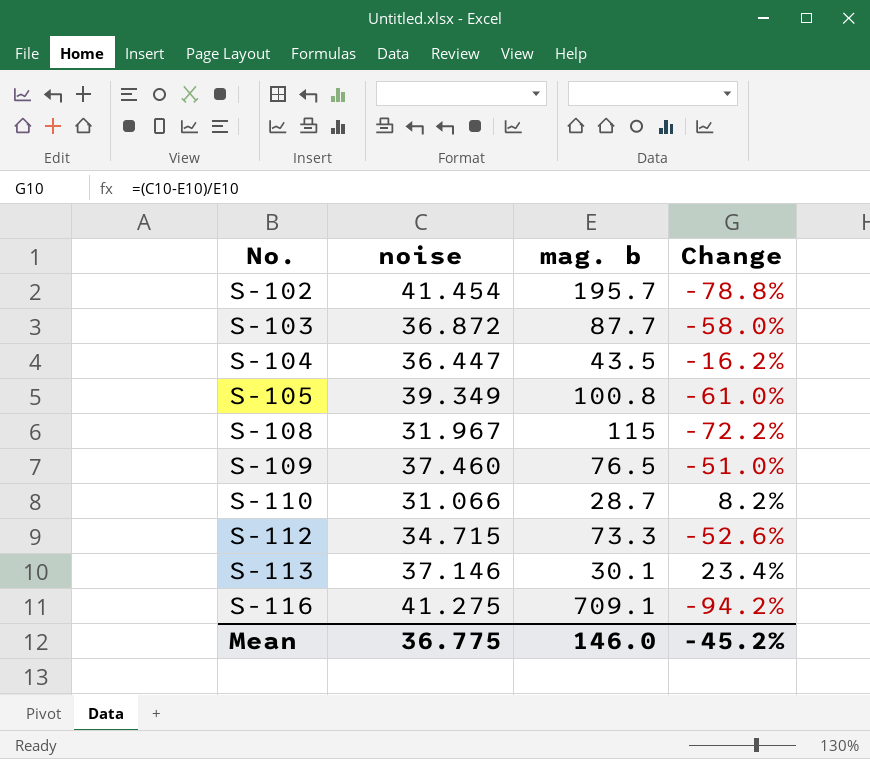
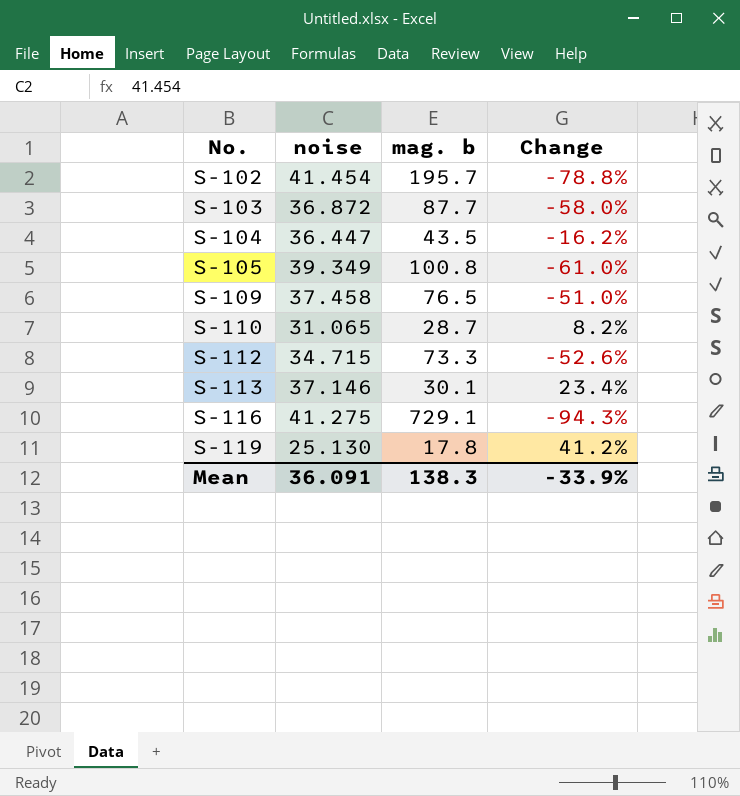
row S-108: 31.967 | 115 | -72.2% -> none
S-109 | noise: 37.460 -> 37.458
S-110 | noise: 31.066 -> 31.065
S-116 | mag. b: 709.1 -> 729.1
S-116 | Change: -94.2% -> -94.3%
row S-119: none -> 25.130 | 17.8 | 41.2%
Mean | noise: 36.775 -> 36.091
Mean | mag. b: 146.0 -> 138.3
Mean | Change: -45.2% -> -33.9%

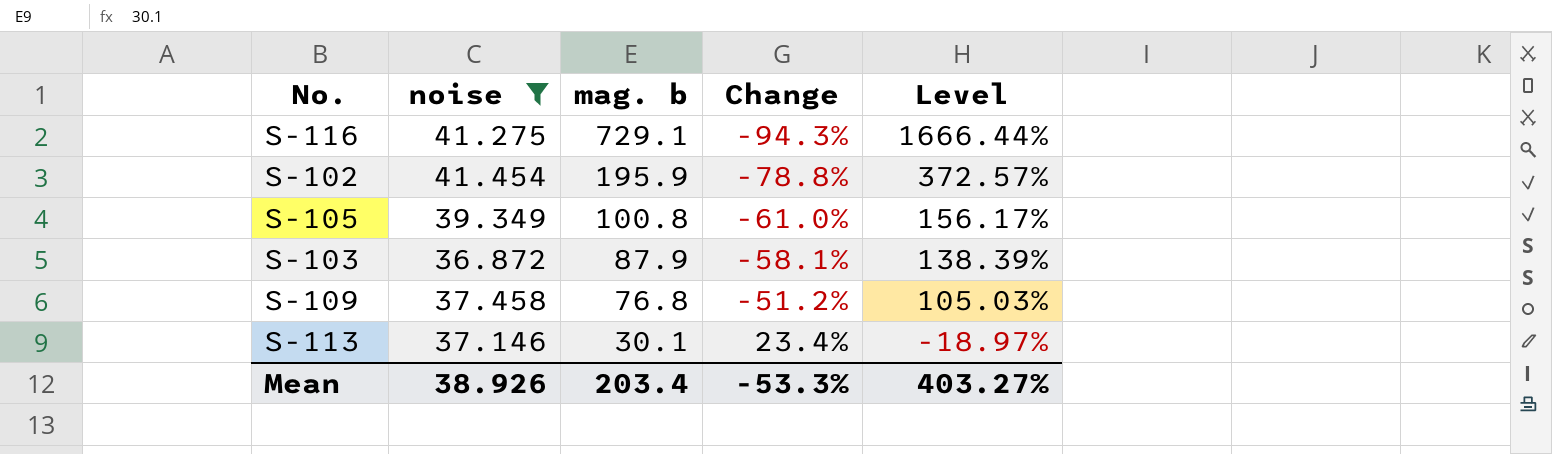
filter: none -> noise >= 36.872
row order: No. ascending -> mag. b descending
column Level | formula: none -> ([mag. b] - [noise]) / [noise]
S-102 | mag. b: 195.7 -> 195.9
S-103 | mag. b: 87.7 -> 87.9
S-103 | Change: -58.0% -> -58.1%
S-109 | mag. b: 76.5 -> 76.8
S-109 | Change: -51.0% -> -51.2%
Mean | noise: 36.091 -> 38.926
Mean | mag. b: 138.3 -> 203.4
Mean | Change: -33.9% -> -53.3%

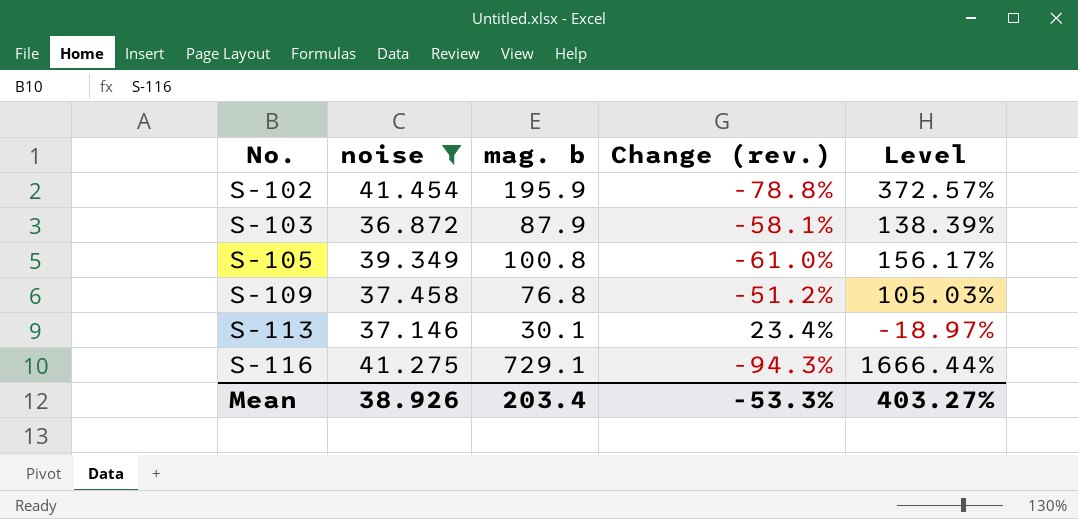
row order: mag. b descending -> No. ascending
column name: Change -> Change (rev.)

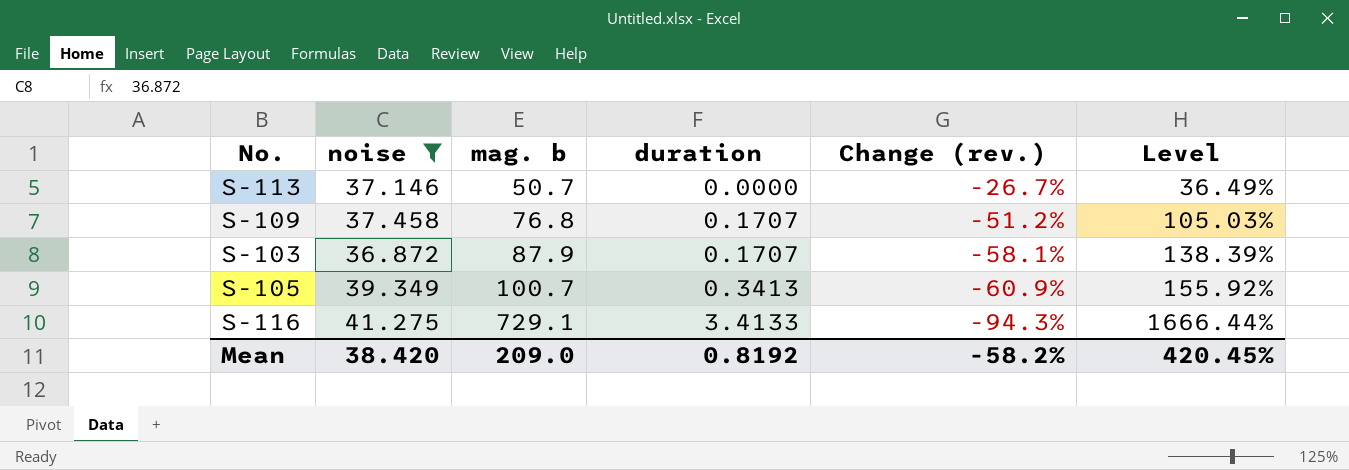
row order: No. ascending -> mag. b ascending
column duration | position: none -> 4
row S-102: 41.454 | 195.9 | -78.8% | 372.57% -> none
S-113 | mag. b: 30.1 -> 50.7
S-113 | Change (rev.): 23.4% -> -26.7%
S-113 | Level: -18.97% -> 36.49%
S-105 | mag. b: 100.8 -> 100.7
S-105 | Change (rev.): -61.0% -> -60.9%
S-105 | Level: 156.17% -> 155.92%
Mean | noise: 38.926 -> 38.420
Mean | mag. b: 203.4 -> 209.0
Mean | Change (rev.): -53.3% -> -58.2%
Mean | Level: 403.27% -> 420.45%

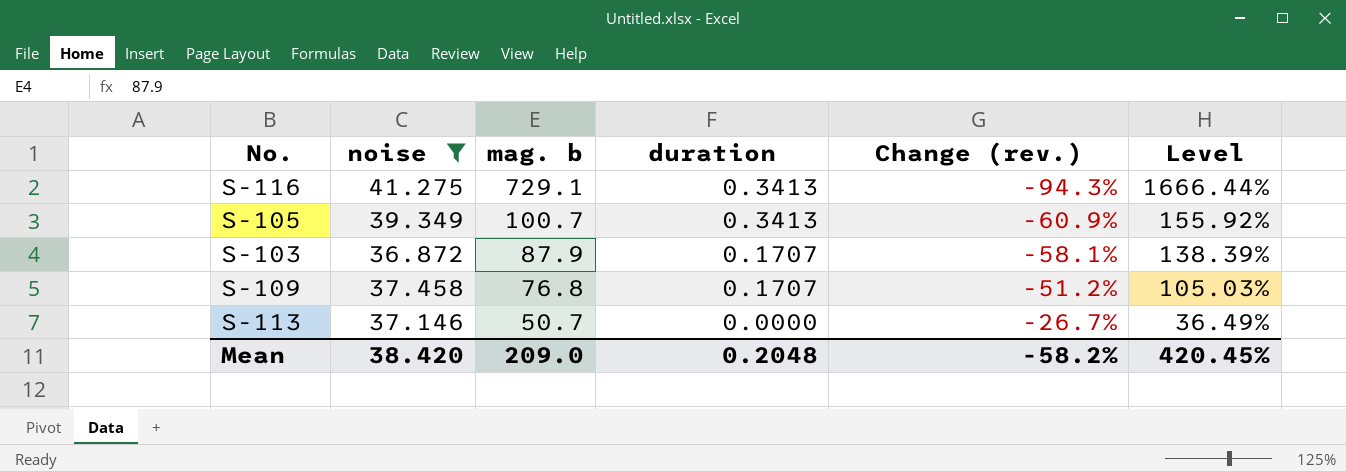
row order: mag. b ascending -> mag. b descending
S-116 | duration: 3.4133 -> 0.3413
Mean | duration: 0.8192 -> 0.2048

